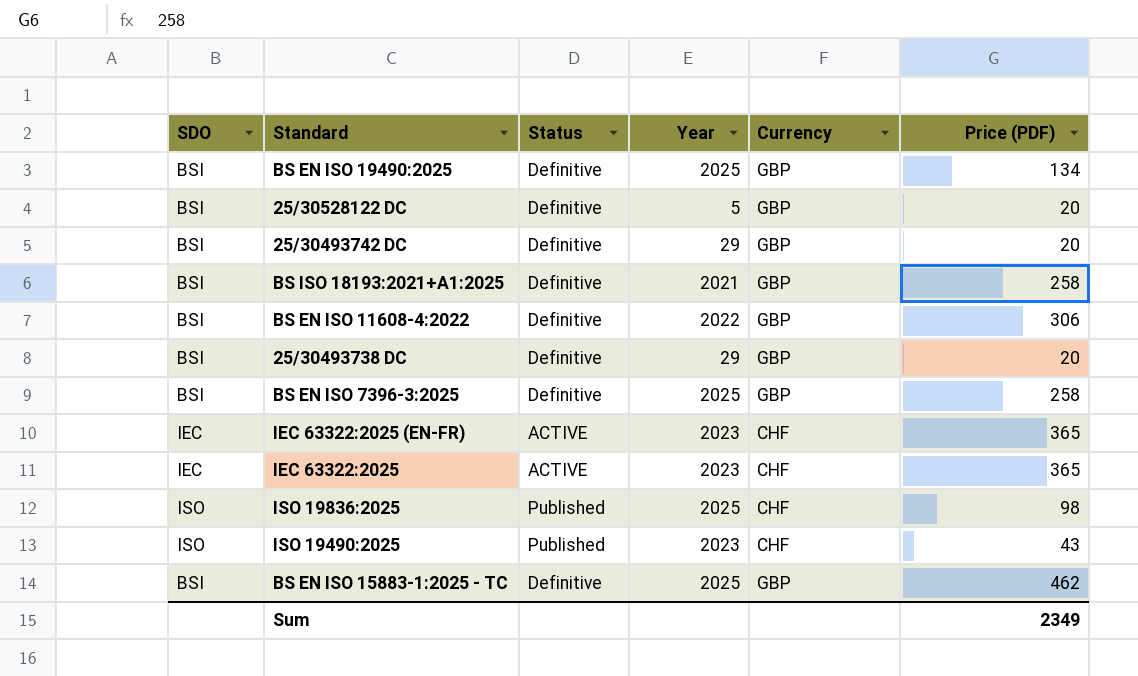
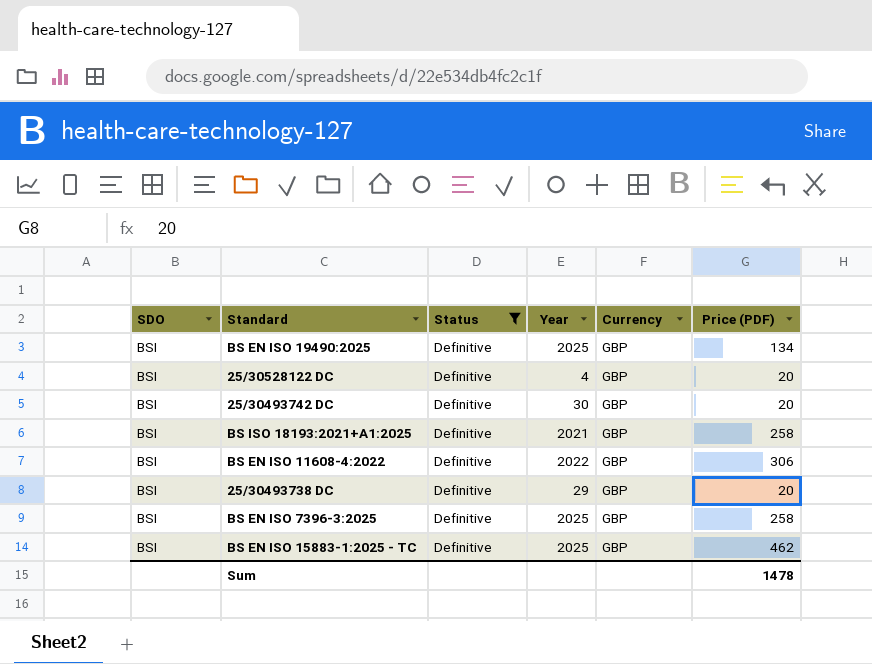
filter: none -> Status = Definitive
25/30528122 DC | Year: 5 -> 4
25/30493742 DC | Year: 29 -> 30
Sum | Price (PDF): 2349 -> 1478

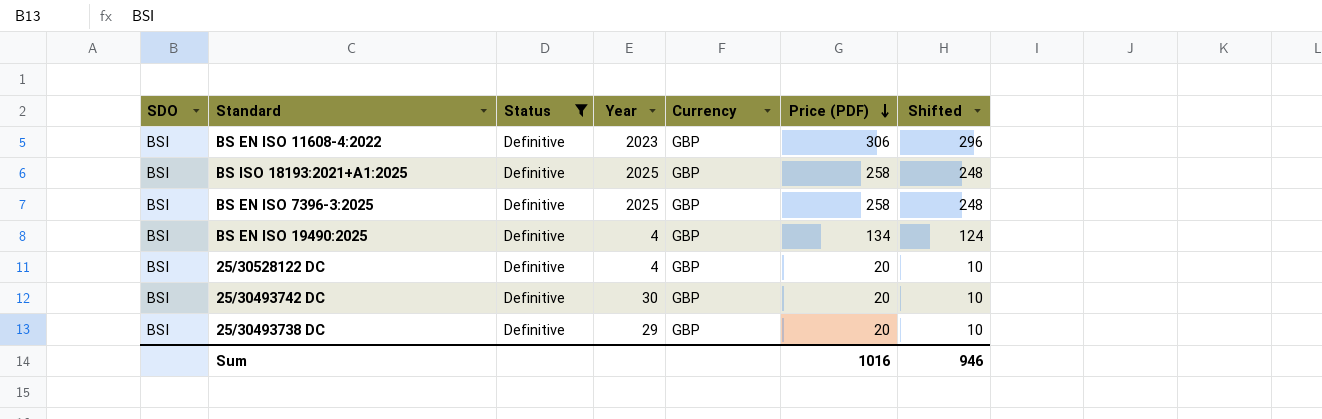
row order: none -> Price (PDF) descending
column Shifted | formula: none -> [Price (PDF)] - 10
row BS EN ISO 15883-1:2025 - TC: BSI | Definitive | 2025 | GBP | 462 -> none
BS EN ISO 11608-4:2022 | Year: 2022 -> 2023
BS ISO 18193:2021+A1:2025 | Year: 2021 -> 2025
BS EN ISO 19490:2025 | Year: 2025 -> 4
Sum | Price (PDF): 1478 -> 1016

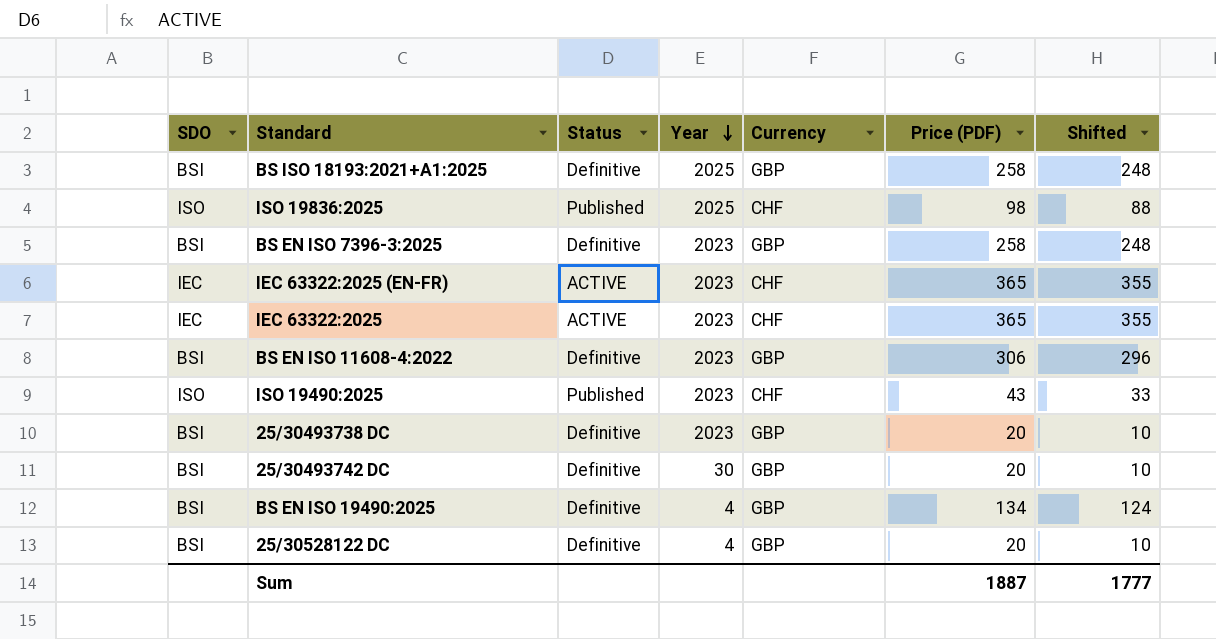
filter: Status = Definitive -> none
row order: Price (PDF) descending -> Year descending
BS EN ISO 7396-3:2025 | Year: 2025 -> 2023
25/30493738 DC | Year: 29 -> 2023
Sum | Price (PDF): 1016 -> 1887
Sum | Shifted: 946 -> 1777

